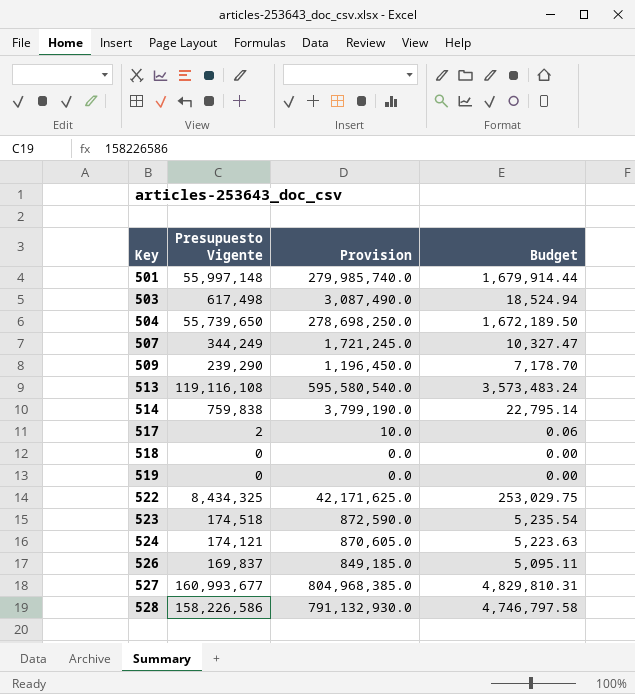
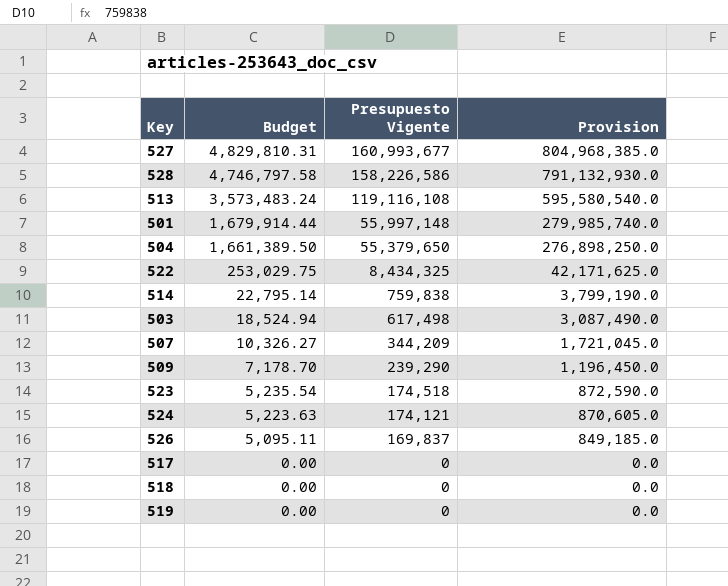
row order: Key ascending -> Budget descending
column Budget | position: 4 -> 2
504 | Budget: 1,672,189.50 -> 1,661,389.50
504 | Presupuesto Vigente: 55,739,650 -> 55,379,650
504 | Provision: 278,698,250.0 -> 276,898,250.0
507 | Budget: 10,327.47 -> 10,326.27
507 | Presupuesto Vigente: 344,249 -> 344,209
507 | Provision: 1,721,245.0 -> 1,721,045.0
517 | Budget: 0.06 -> 0.00
517 | Presupuesto Vigente: 2 -> 0
517 | Provision: 10.0 -> 0.0

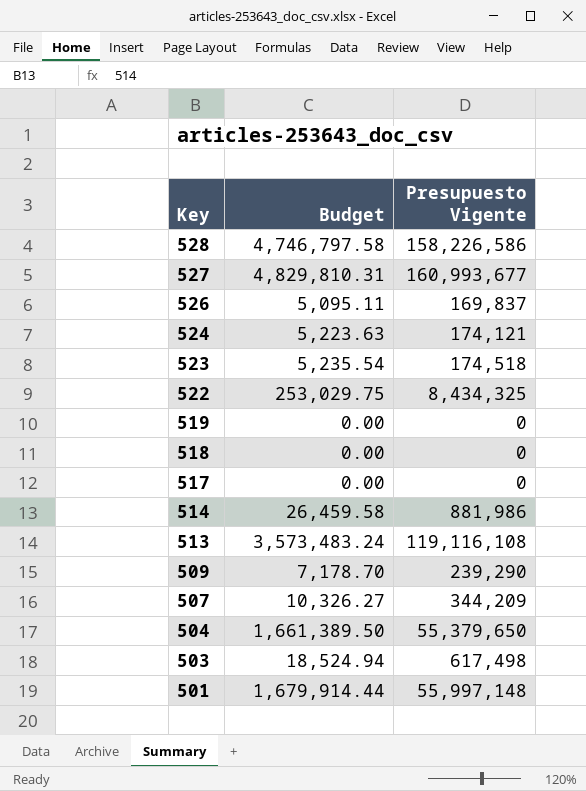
row order: Budget descending -> Key descending
column Provision | formula: [Presupuesto Vigente] * 5 -> none
514 | Budget: 22,795.14 -> 26,459.58
514 | Presupuesto Vigente: 759,838 -> 881,986

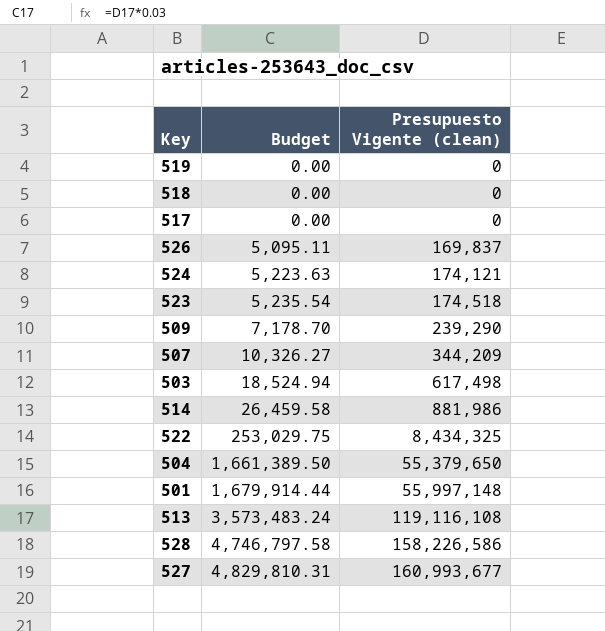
row order: Key descending -> Budget ascending
column name: Presupuesto Vigente -> Presupuesto Vigente (clean)

